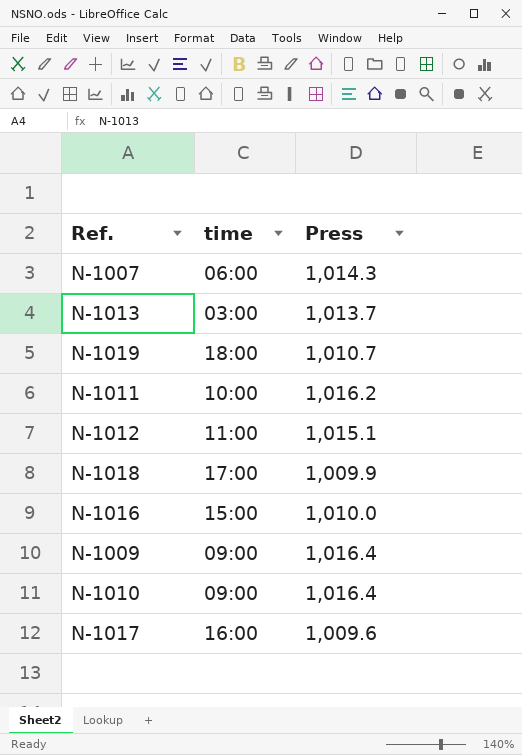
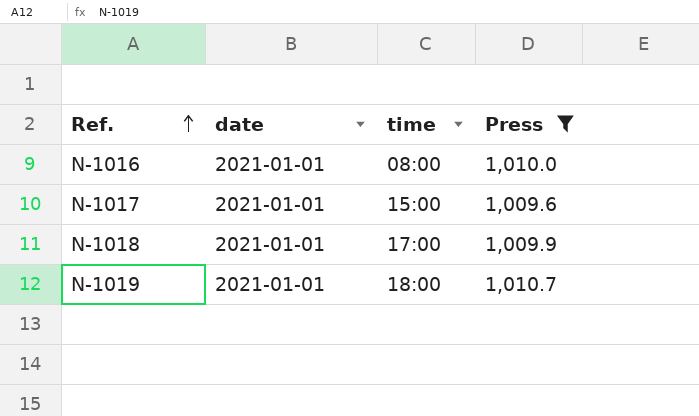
filter: none -> Press <= 1,010.7
row order: none -> Ref. ascending
column date | position: none -> 2
N-1016 | time: 15:00 -> 08:00
N-1017 | time: 16:00 -> 15:00

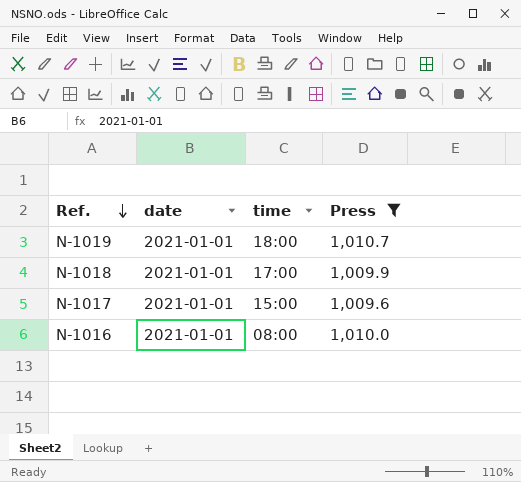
row order: Ref. ascending -> Ref. descending

